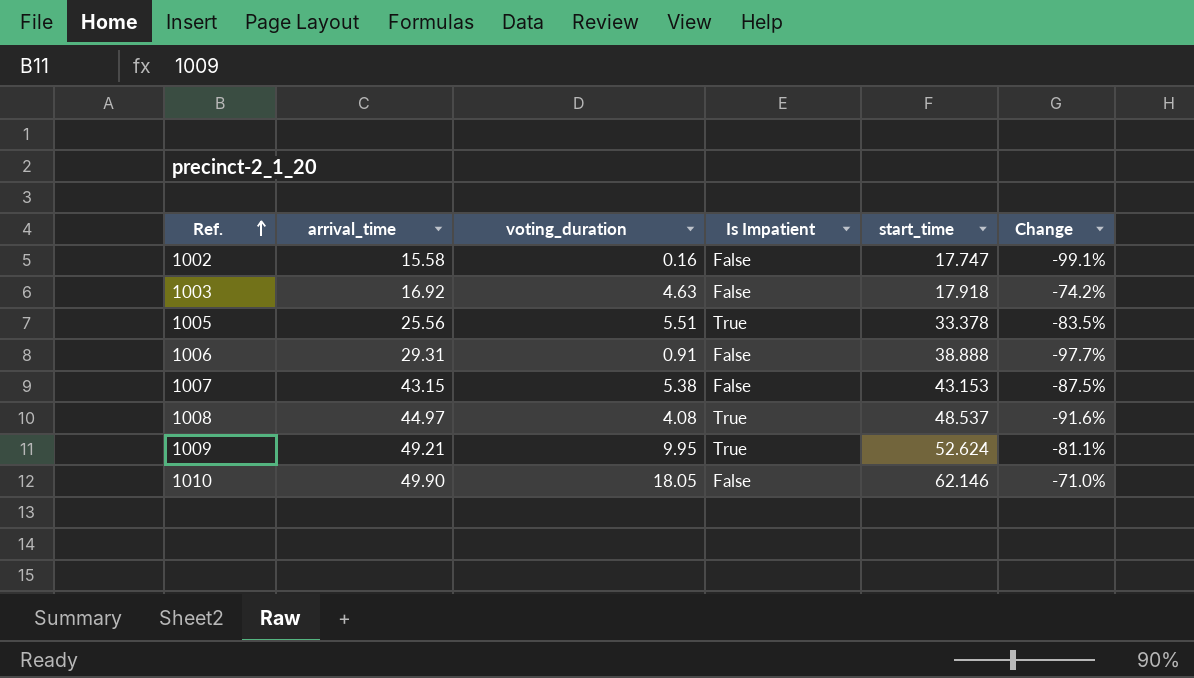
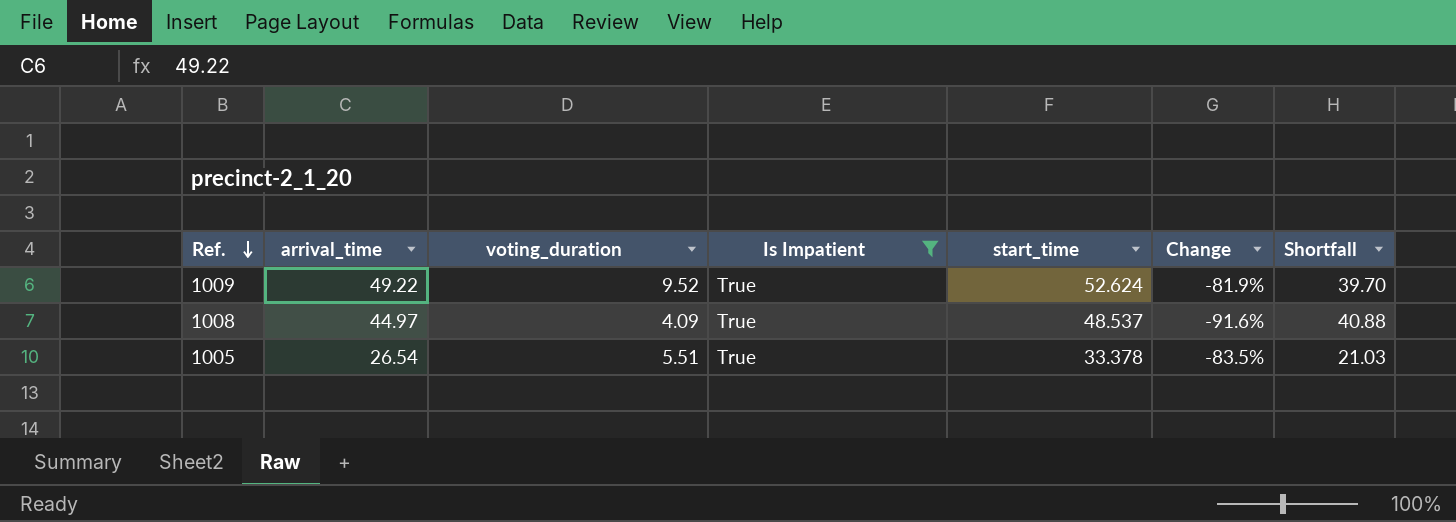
filter: none -> Is Impatient = True
row order: Ref. ascending -> Ref. descending
column Shortfall | formula: none -> [arrival_time] - [voting_duration]
1009 | arrival_time: 49.21 -> 49.22
1009 | voting_duration: 9.95 -> 9.52
1009 | Change: -81.1% -> -81.9%
1008 | voting_duration: 4.08 -> 4.09
1005 | arrival_time: 25.56 -> 26.54

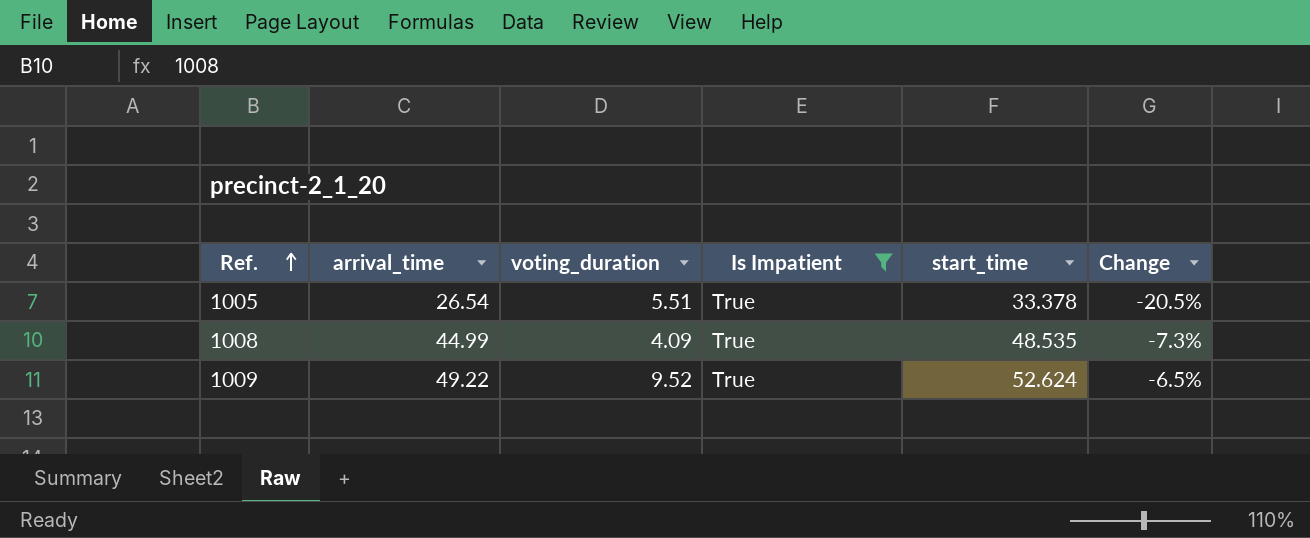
row order: Ref. descending -> Ref. ascending
column Shortfall | formula: [arrival_time] - [voting_duration] -> none
column Change | formula: ([voting_duration] - [start_time]) / [start_time] -> ([arrival_time] - [start_time]) / [start_time]
1008 | arrival_time: 44.97 -> 44.99
1008 | start_time: 48.537 -> 48.535

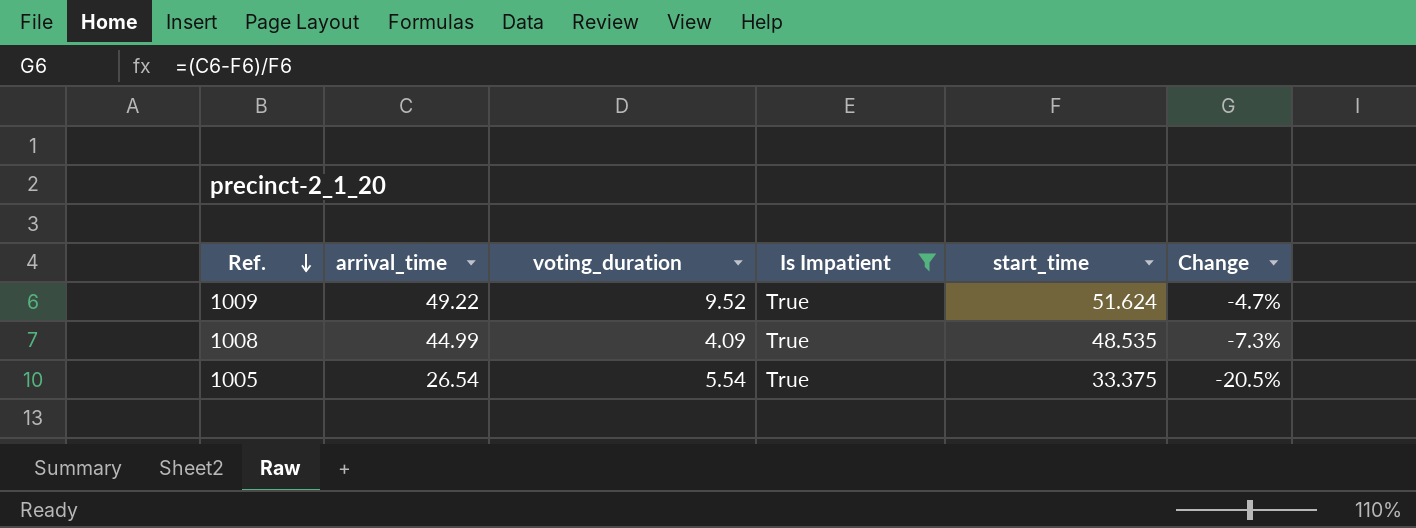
row order: Ref. ascending -> Ref. descending
1009 | start_time: 52.624 -> 51.624
1009 | Change: -6.5% -> -4.7%
1005 | voting_duration: 5.51 -> 5.54
1005 | start_time: 33.378 -> 33.375

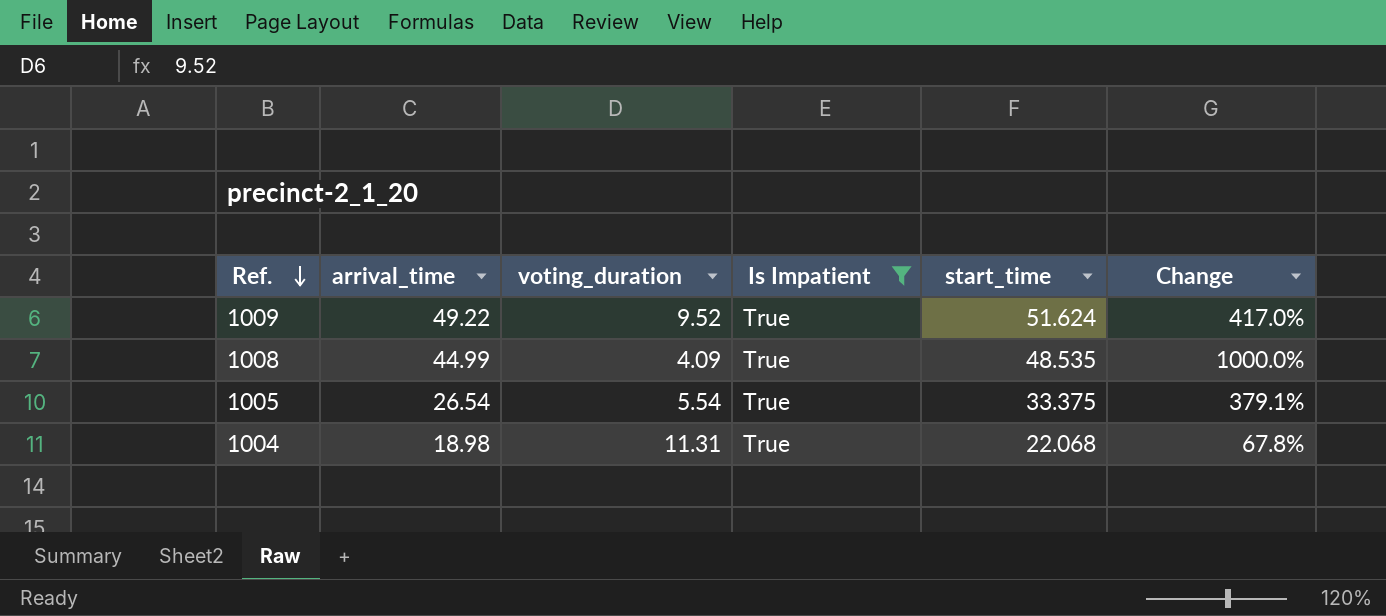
column Change | formula: ([arrival_time] - [start_time]) / [start_time] -> ([arrival_time] - [voting_duration]) / [voting_duration]
row 1004: none -> 18.98 | 11.31 | True | 22.068 | 67.8%

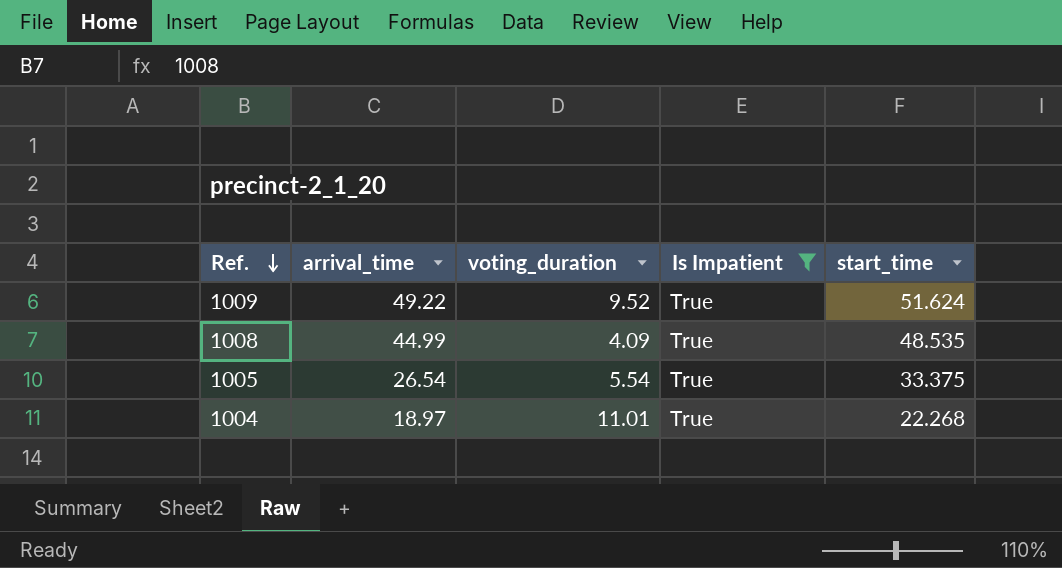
column Change | formula: ([arrival_time] - [voting_duration]) / [voting_duration] -> none
1004 | arrival_time: 18.98 -> 18.97
1004 | voting_duration: 11.31 -> 11.01
1004 | start_time: 22.068 -> 22.268

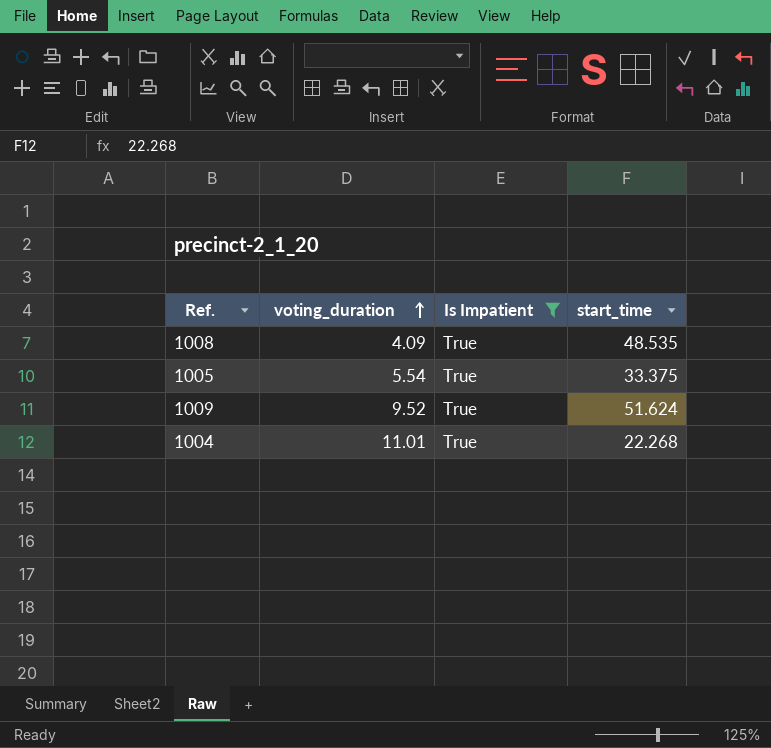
row order: Ref. descending -> voting_duration ascending
column arrival_time | position: 2 -> none

